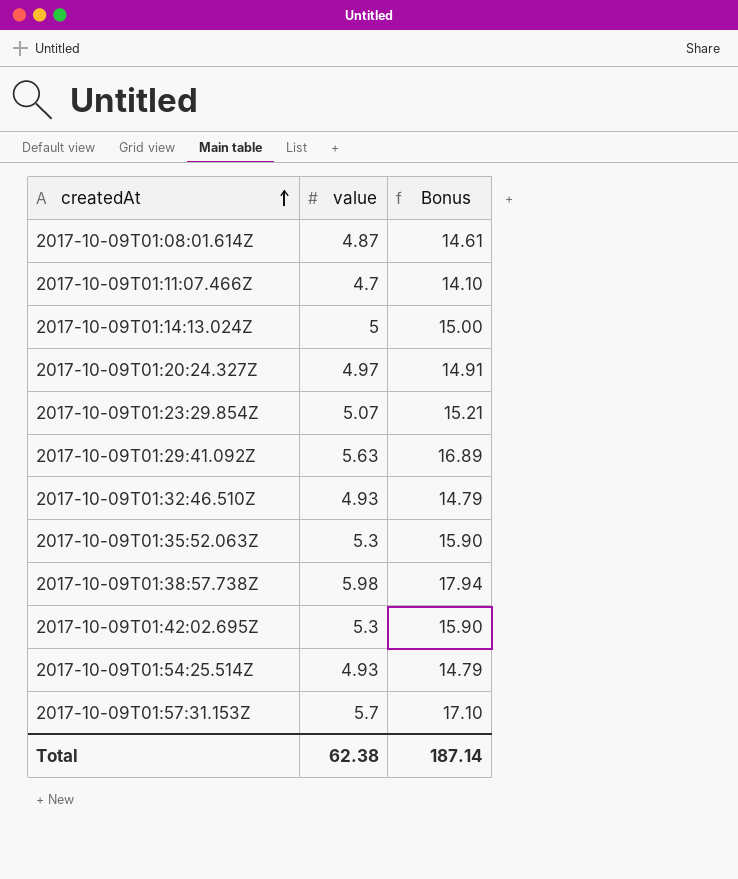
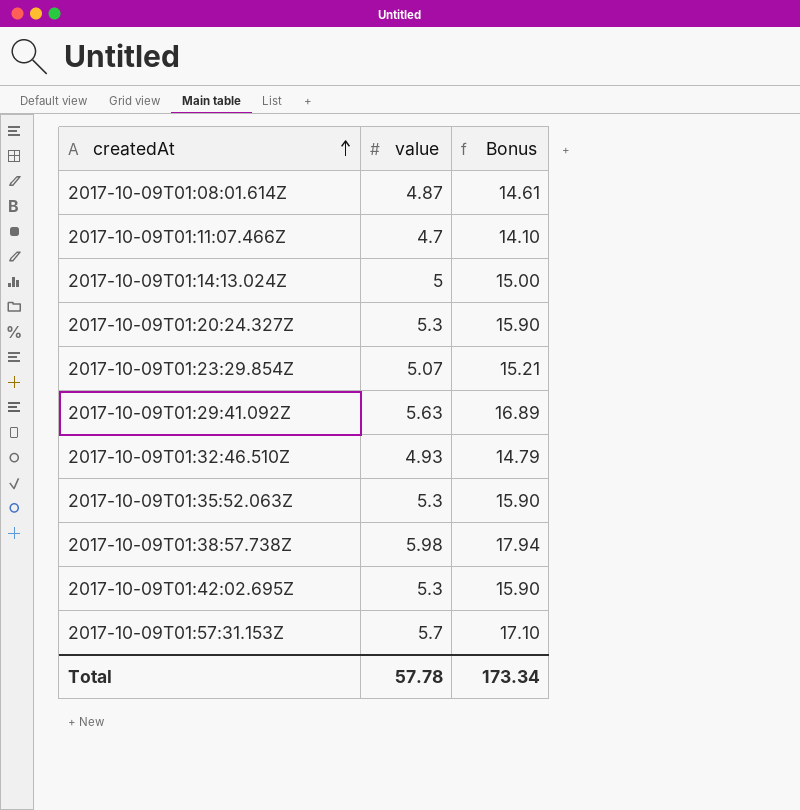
row 2017-10-09T01:54:25.514Z: 4.93 | 14.79 -> none
2017-10-09T01:20:24.327Z | value: 4.97 -> 5.3
2017-10-09T01:20:24.327Z | Bonus: 14.91 -> 15.90
Total | value: 62.38 -> 57.78
Total | Bonus: 187.14 -> 173.34

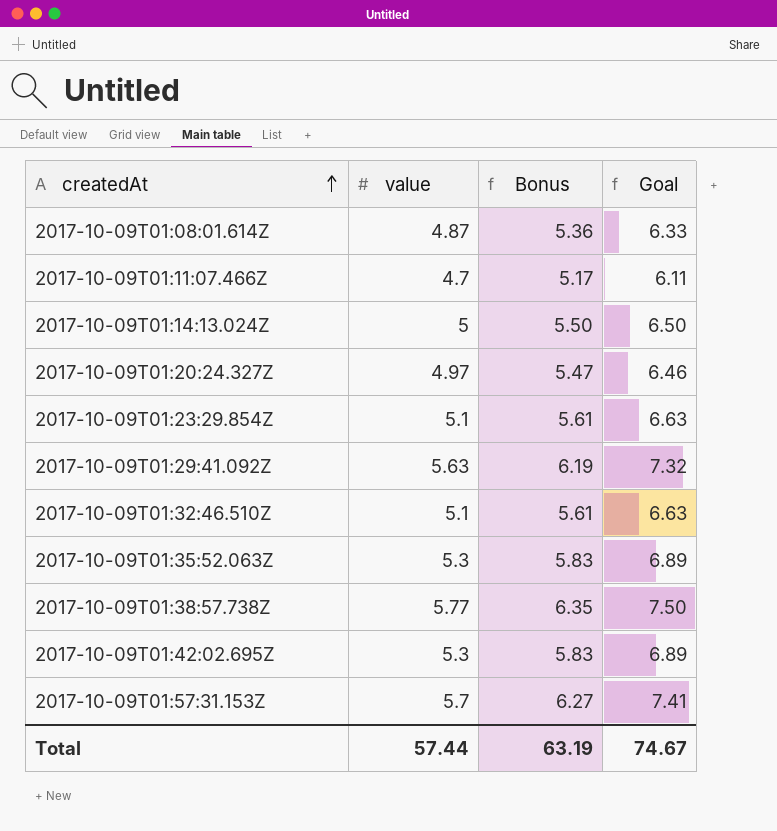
column Bonus | formula: [value] * 3 -> [value] * 1.1
column Goal | formula: none -> [value] * 1.3
2017-10-09T01:20:24.327Z | value: 5.3 -> 4.97
2017-10-09T01:23:29.854Z | value: 5.07 -> 5.1
2017-10-09T01:32:46.510Z | value: 4.93 -> 5.1
2017-10-09T01:38:57.738Z | value: 5.98 -> 5.77
Total | value: 57.78 -> 57.44
Total | Bonus: 173.34 -> 63.19

